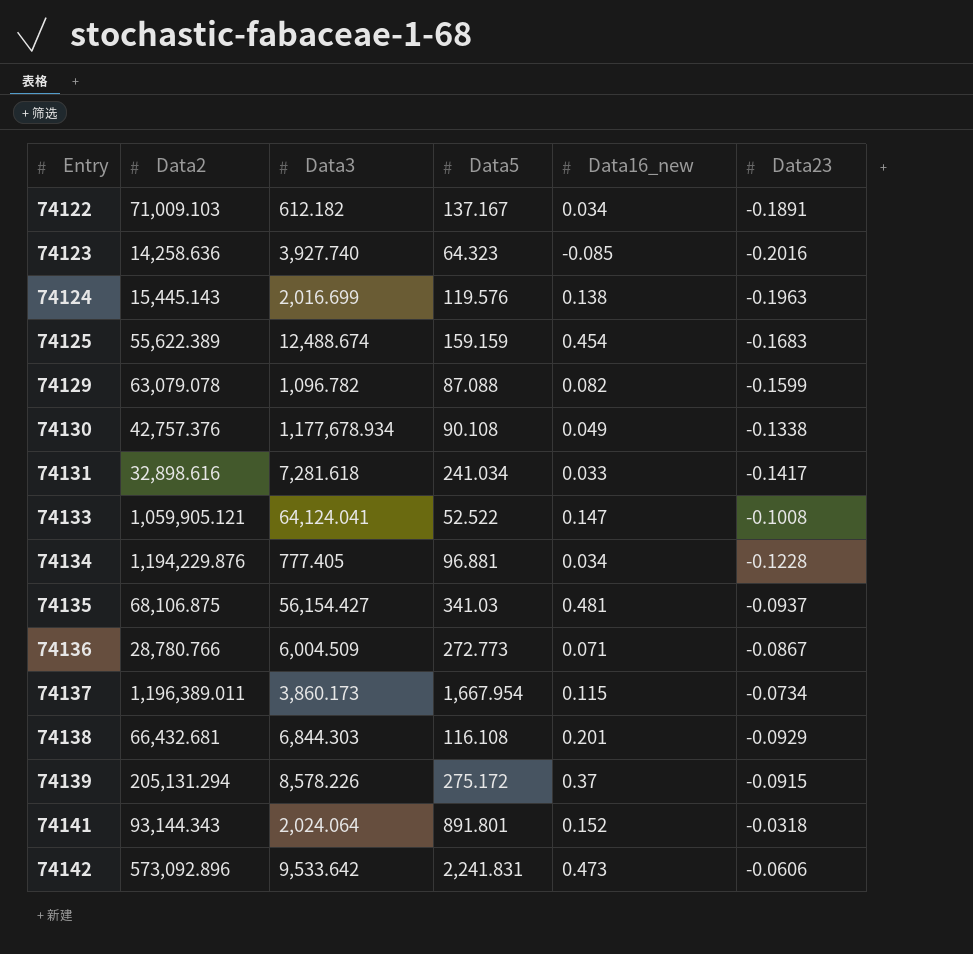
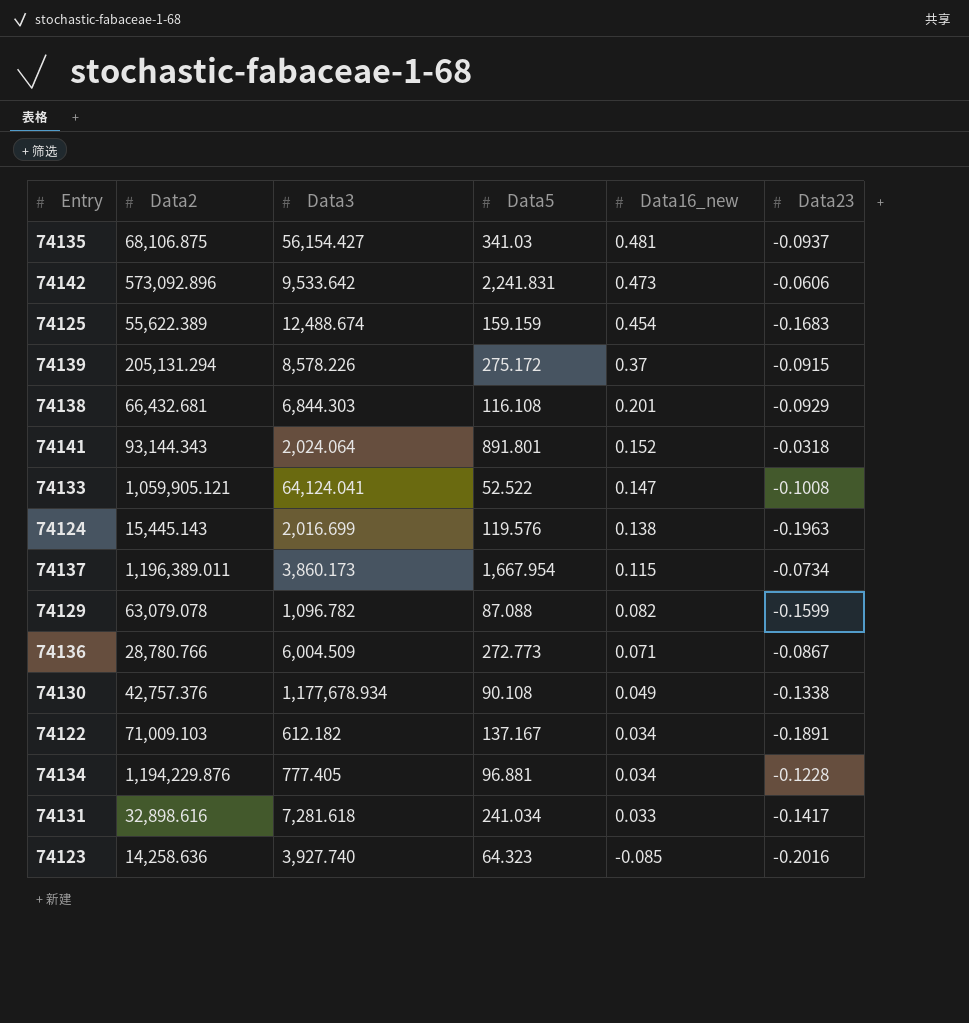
row order: Entry ascending -> Data16_new descending

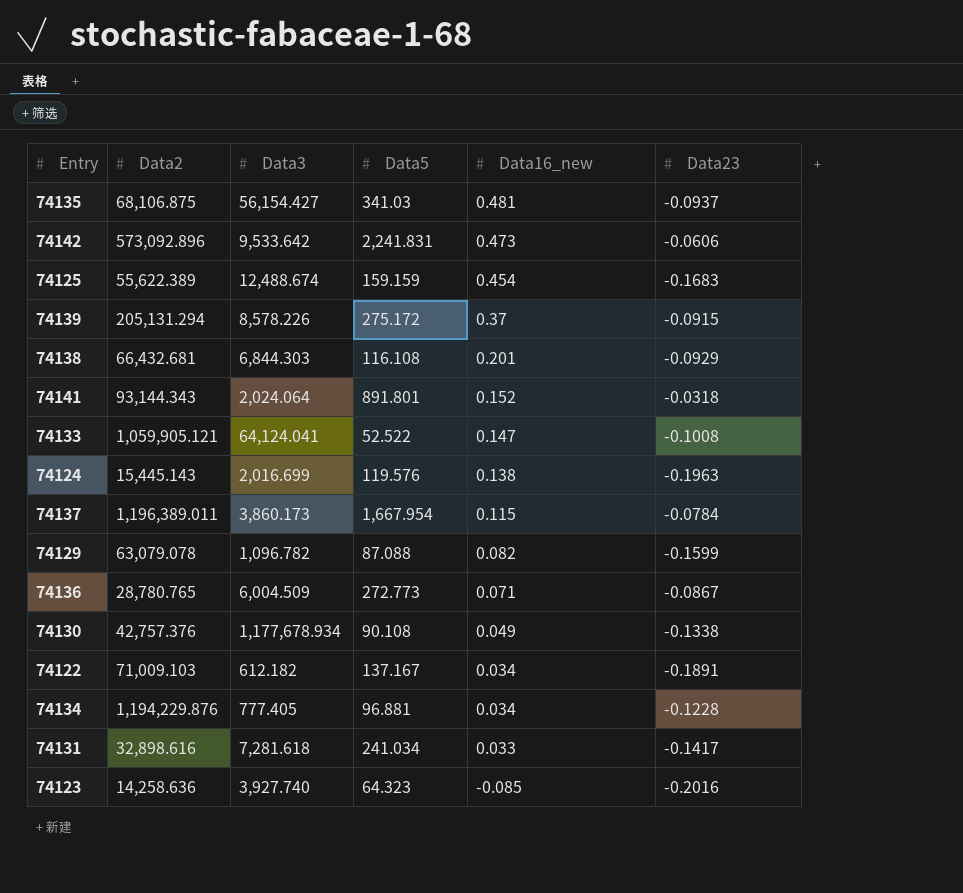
74137 | Data23: -0.0734 -> -0.0784
74136 | Data2: 28,780.766 -> 28,780.765

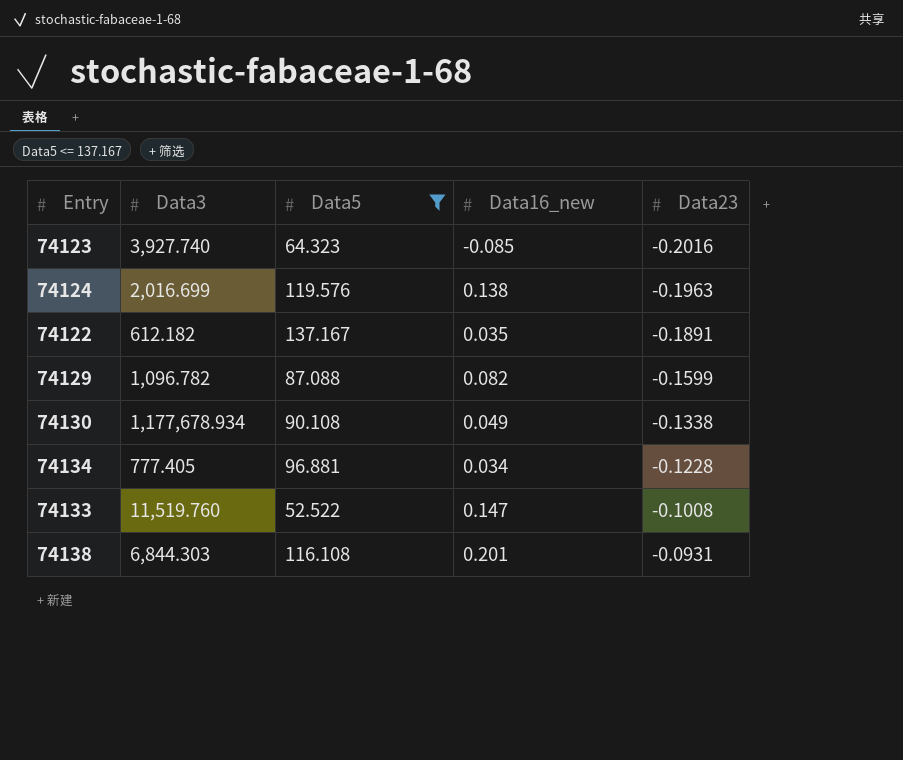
filter: none -> Data5 <= 137.167
row order: Data16_new descending -> Data23 ascending
column Data2 | position: 2 -> none
74122 | Data16_new: 0.034 -> 0.035
74133 | Data3: 64,124.041 -> 11,519.760
74138 | Data23: -0.0929 -> -0.0931

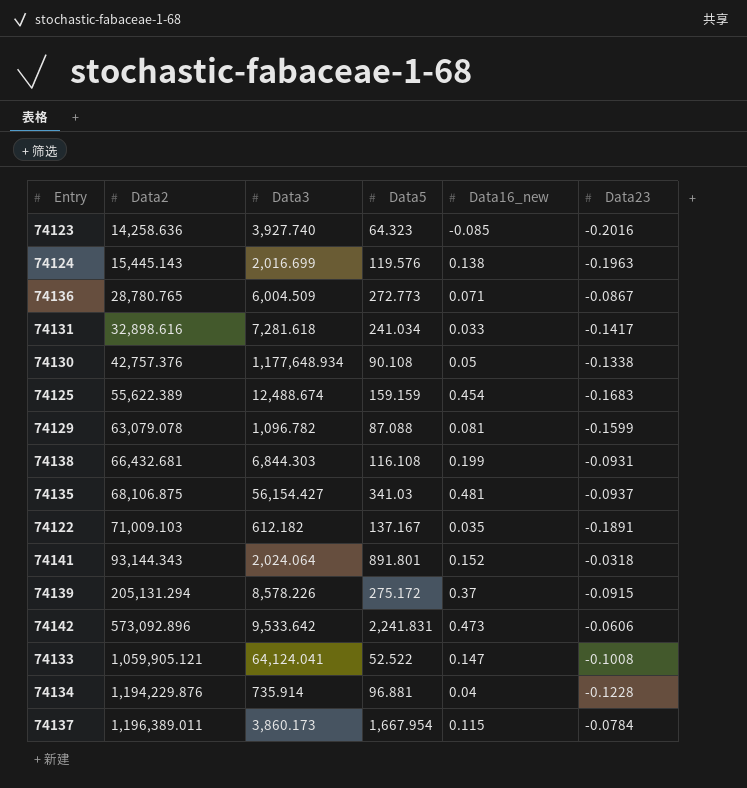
filter: Data5 <= 137.167 -> none
row order: Data23 ascending -> Data2 ascending
column Data2 | position: none -> 2
74130 | Data3: 1,177,678.934 -> 1,177,648.934
74130 | Data16_new: 0.049 -> 0.05
74129 | Data16_new: 0.082 -> 0.081
74138 | Data16_new: 0.201 -> 0.199
74133 | Data3: 11,519.760 -> 64,124.041
74134 | Data3: 777.405 -> 735.914
74134 | Data16_new: 0.034 -> 0.04

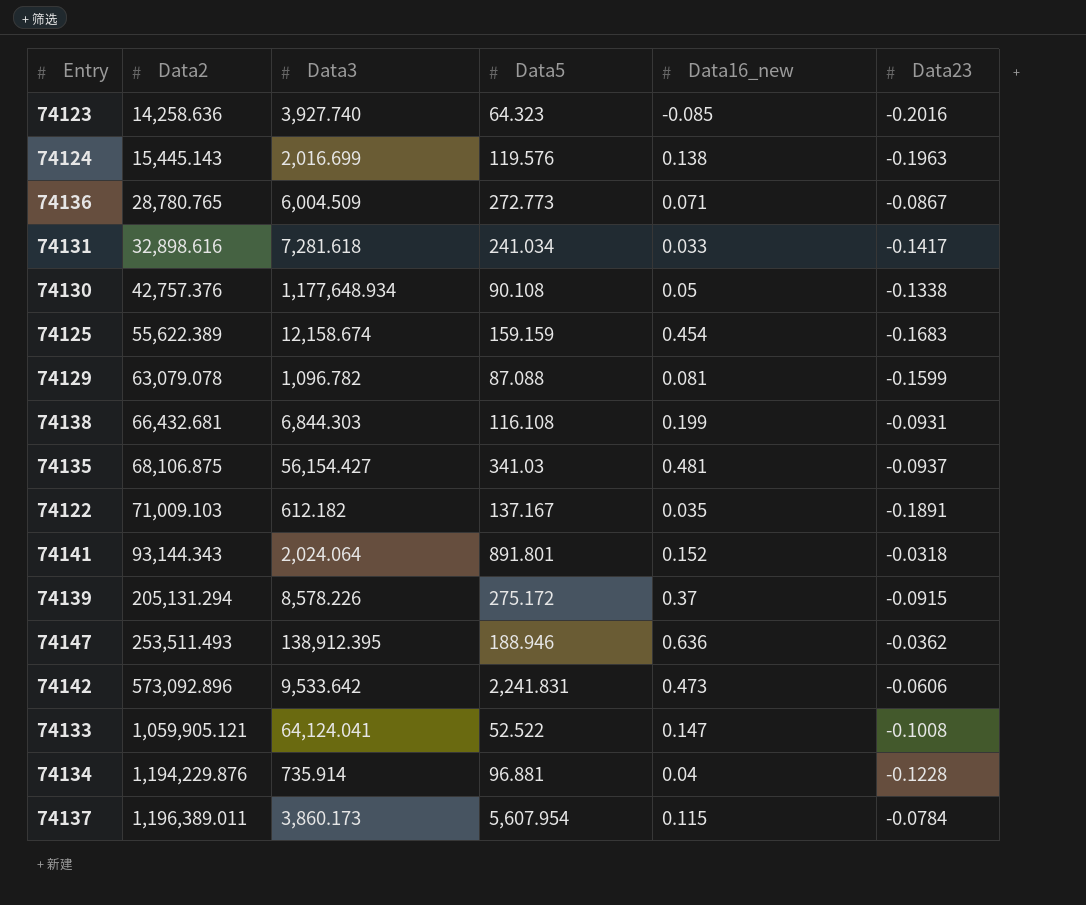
74125 | Data3: 12,488.674 -> 12,158.674
row 74147: none -> 253,511.493 | 138,912.395 | 188.946 | 0.636 | -0.0362
74137 | Data5: 1,667.954 -> 5,607.954

